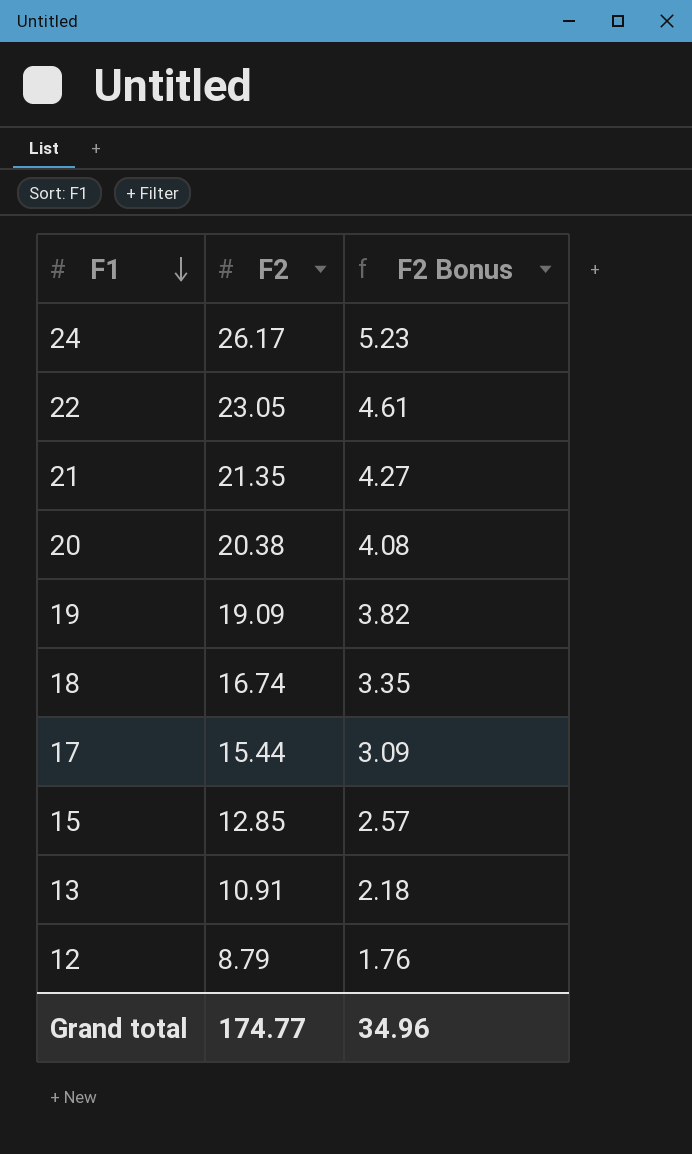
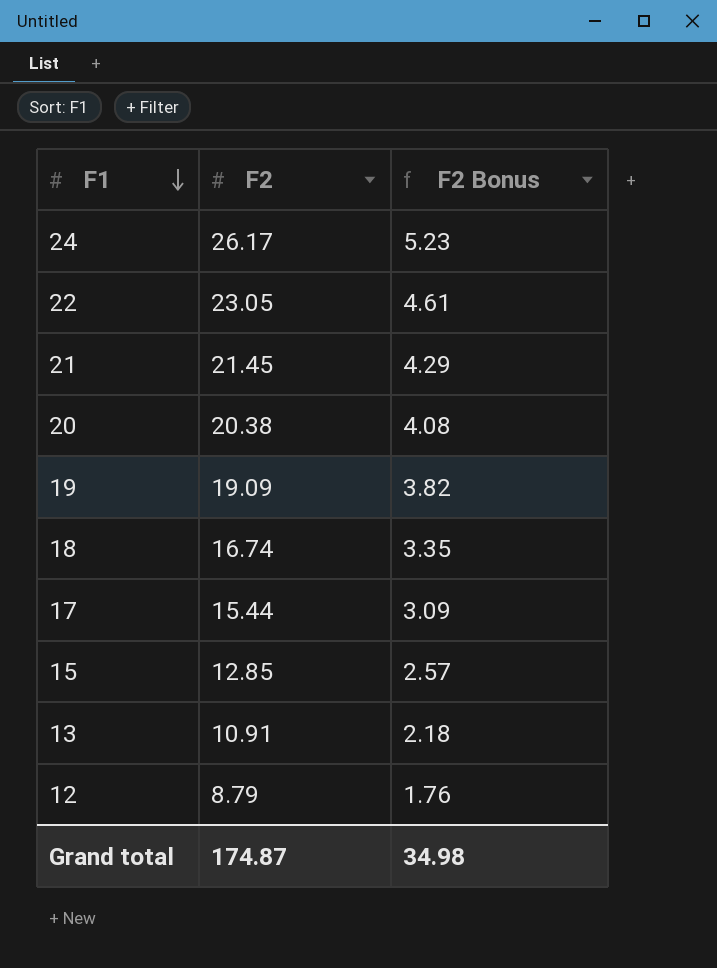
21 | F2: 21.35 -> 21.45
21 | F2 Bonus: 4.27 -> 4.29
Grand total | F2: 174.77 -> 174.87
Grand total | F2 Bonus: 34.96 -> 34.98

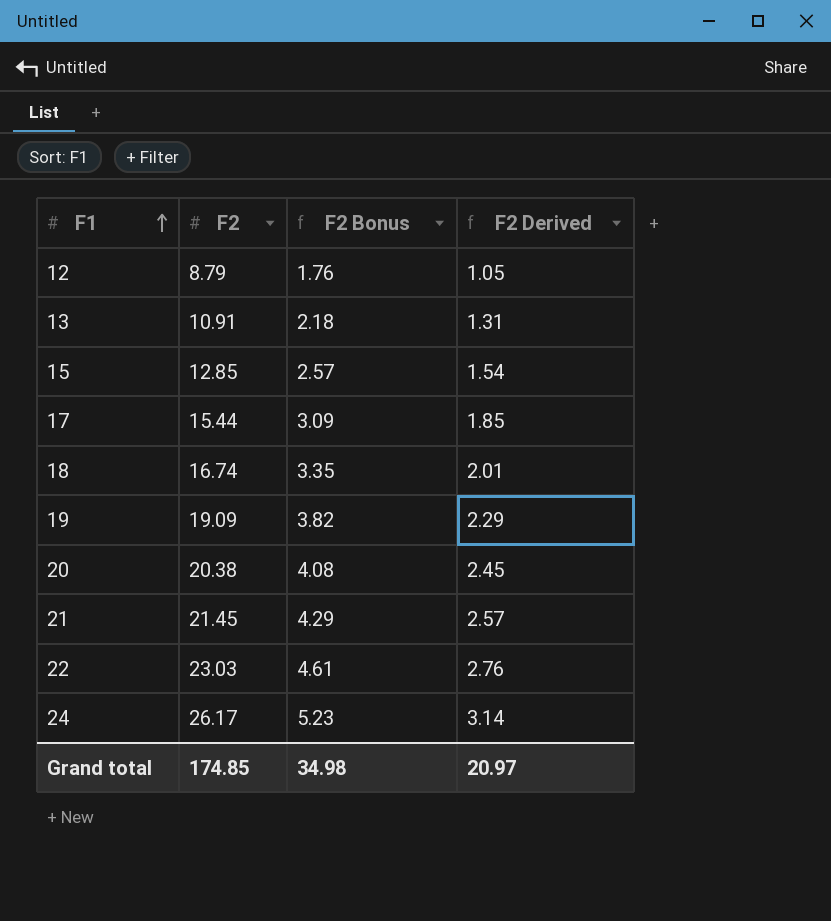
row order: F1 descending -> F1 ascending
column F2 Derived | formula: none -> [F2] * 0.12
22 | F2: 23.05 -> 23.03
Grand total | F2: 174.87 -> 174.85

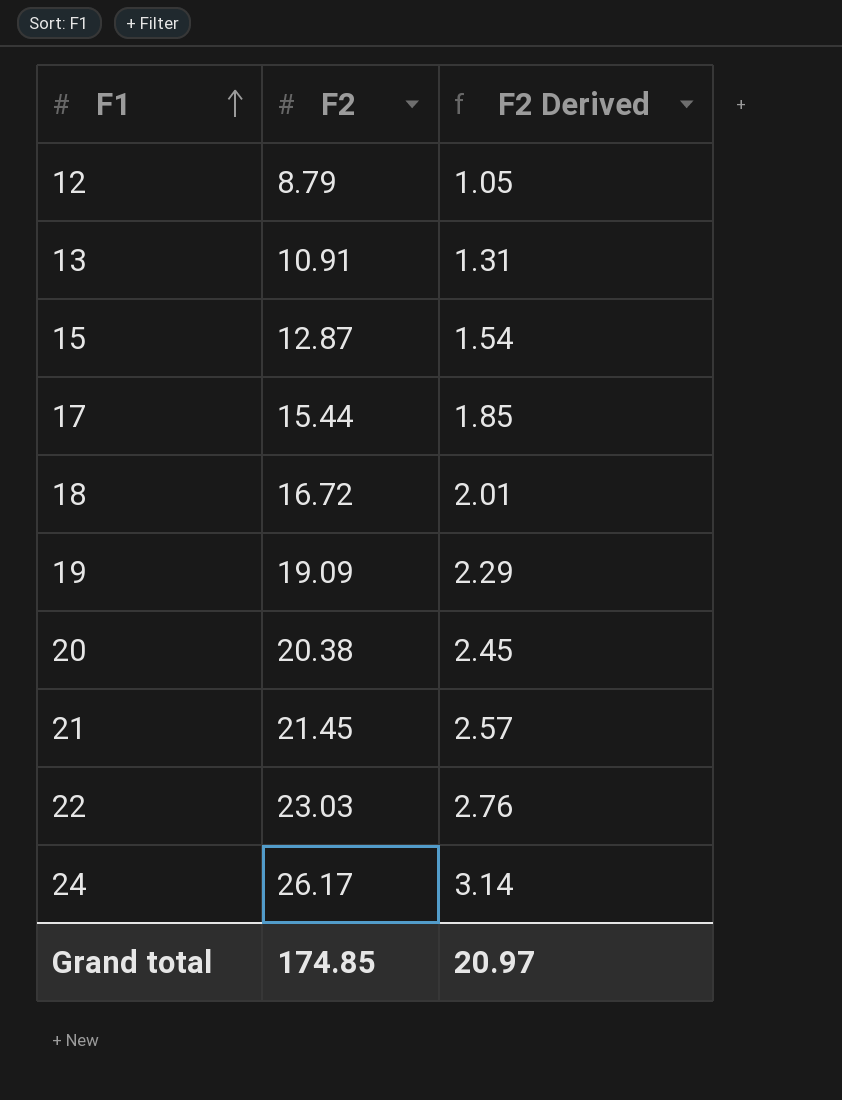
column F2 Bonus | formula: [F2] * 0.2 -> none
15 | F2: 12.85 -> 12.87
18 | F2: 16.74 -> 16.72

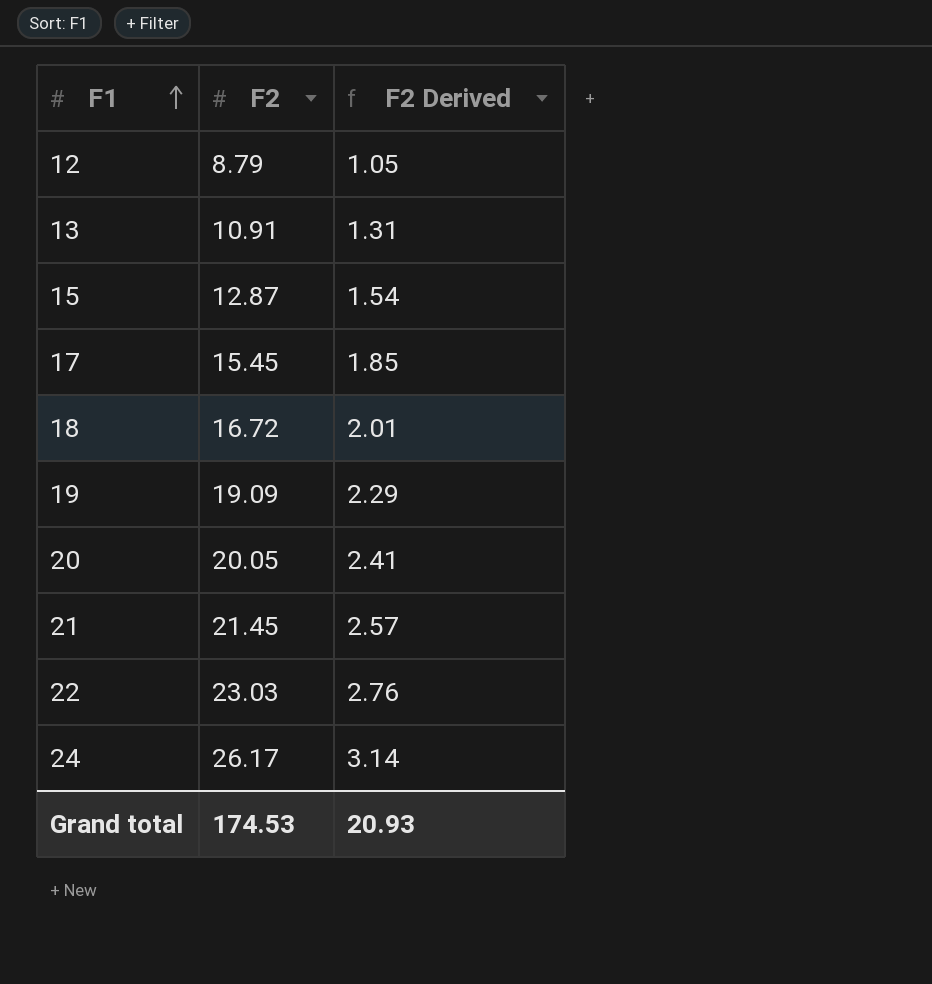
17 | F2: 15.44 -> 15.45
20 | F2: 20.38 -> 20.05
20 | F2 Derived: 2.45 -> 2.41
Grand total | F2: 174.85 -> 174.53
Grand total | F2 Derived: 20.97 -> 20.93

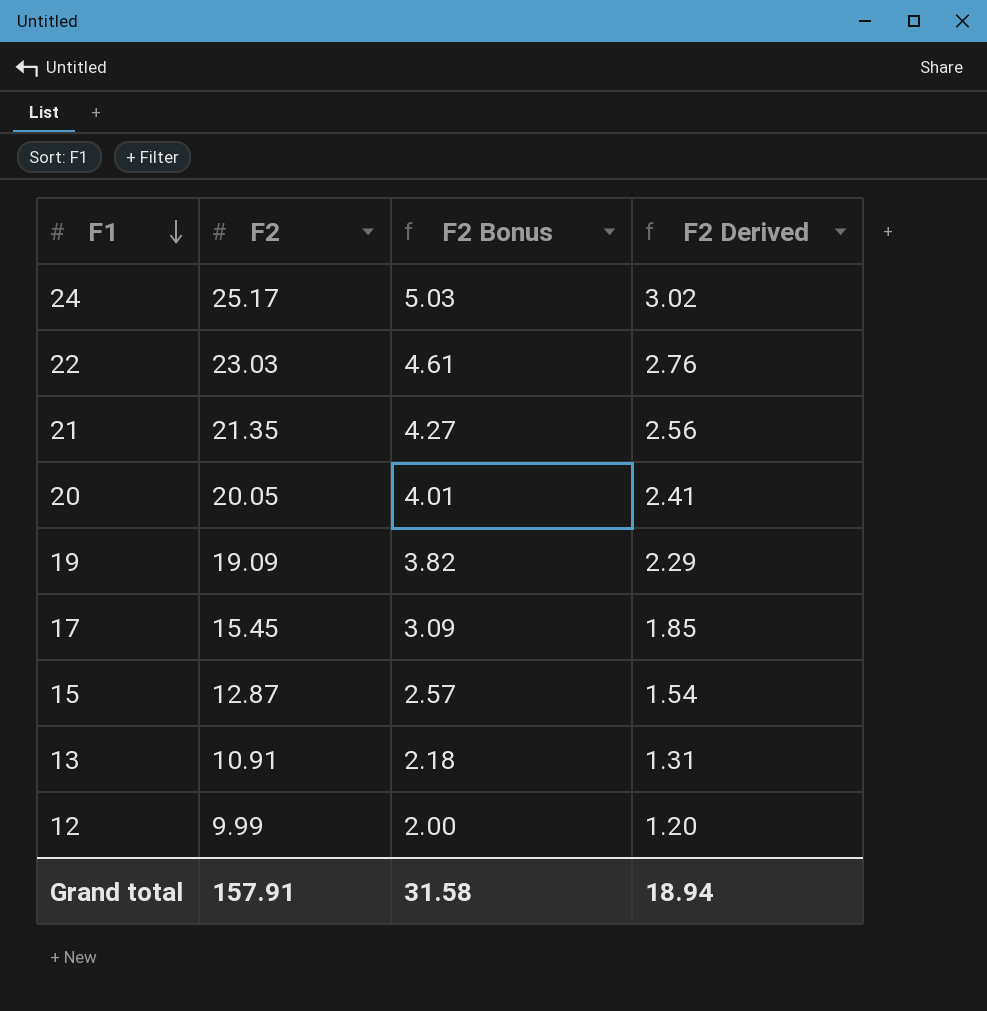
row order: F1 ascending -> F1 descending
column F2 Bonus | formula: none -> [F2] * 0.2
row 18: 16.72 | 2.01 -> none
24 | F2: 26.17 -> 25.17
24 | F2 Derived: 3.14 -> 3.02
21 | F2: 21.45 -> 21.35
21 | F2 Derived: 2.57 -> 2.56
12 | F2: 8.79 -> 9.99
12 | F2 Derived: 1.05 -> 1.20
Grand total | F2: 174.53 -> 157.91
Grand total | F2 Derived: 20.93 -> 18.94

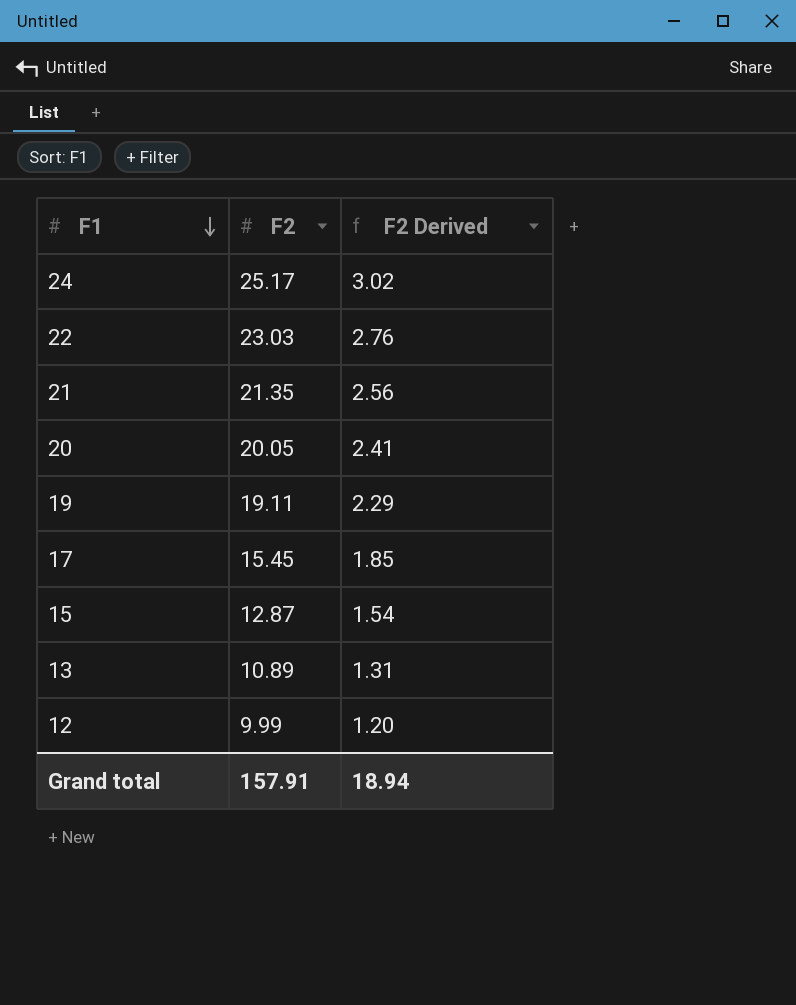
column F2 Bonus | formula: [F2] * 0.2 -> none
19 | F2: 19.09 -> 19.11
13 | F2: 10.91 -> 10.89

